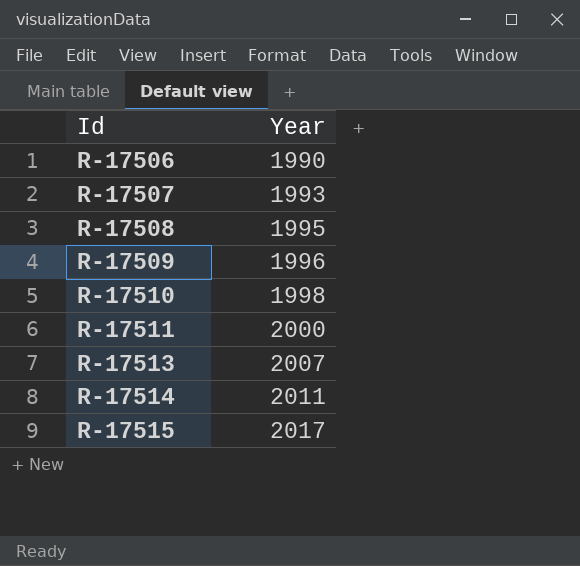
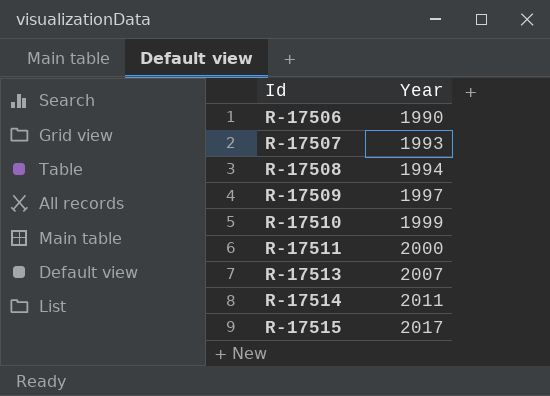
R-17508 | Year: 1995 -> 1994
R-17509 | Year: 1996 -> 1997
R-17510 | Year: 1998 -> 1999

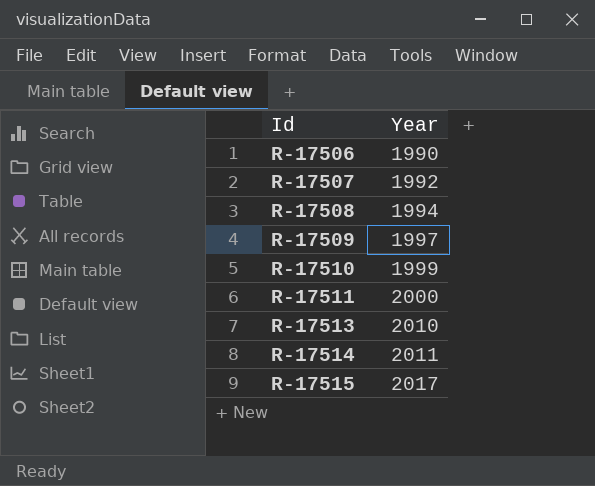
R-17507 | Year: 1993 -> 1992
R-17513 | Year: 2007 -> 2010

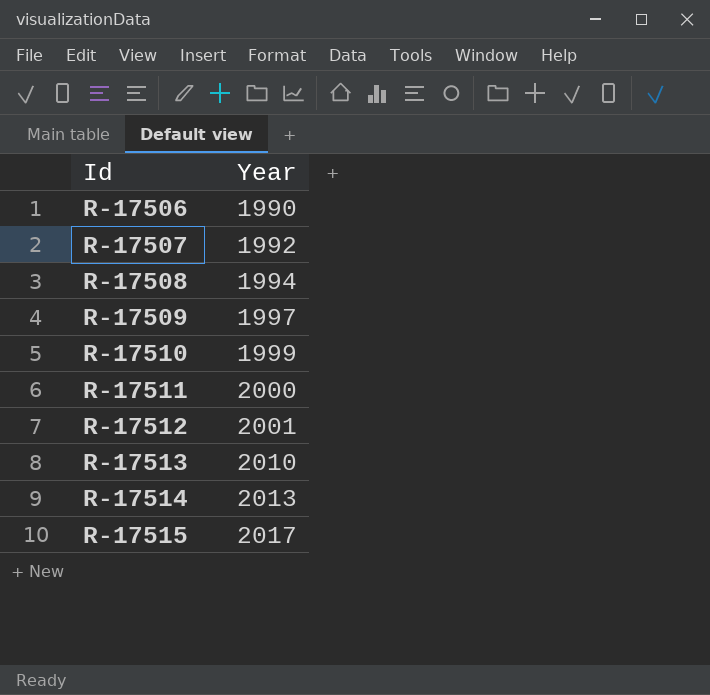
row R-17512: none -> 2001
R-17514 | Year: 2011 -> 2013

